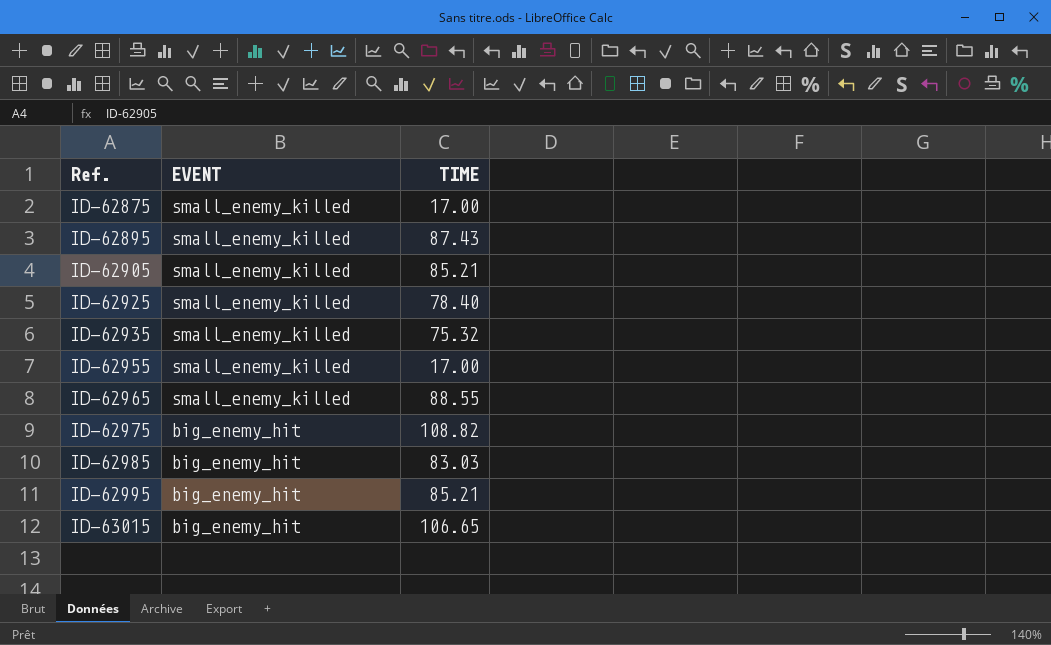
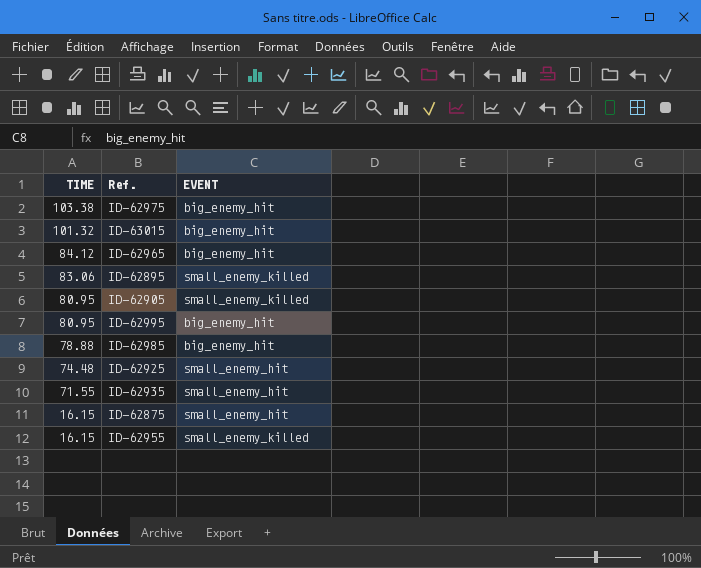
row order: Ref. ascending -> TIME descending
column TIME | position: 3 -> 1
ID-62975 | TIME: 108.82 -> 103.38
ID-63015 | TIME: 106.65 -> 101.32
ID-62965 | TIME: 88.55 -> 84.12
ID-62965 | EVENT: small_enemy_killed -> big_enemy_hit
ID-62895 | TIME: 87.43 -> 83.06
ID-62905 | TIME: 85.21 -> 80.95
ID-62995 | TIME: 85.21 -> 80.95
ID-62985 | TIME: 83.03 -> 78.88
ID-62925 | TIME: 78.40 -> 74.48
ID-62925 | EVENT: small_enemy_killed -> small_enemy_hit
ID-62935 | TIME: 75.32 -> 71.55
ID-62935 | EVENT: small_enemy_killed -> small_enemy_hit
ID-62875 | TIME: 17.00 -> 16.15
ID-62875 | EVENT: small_enemy_killed -> small_enemy_hit
ID-62955 | TIME: 17.00 -> 16.15

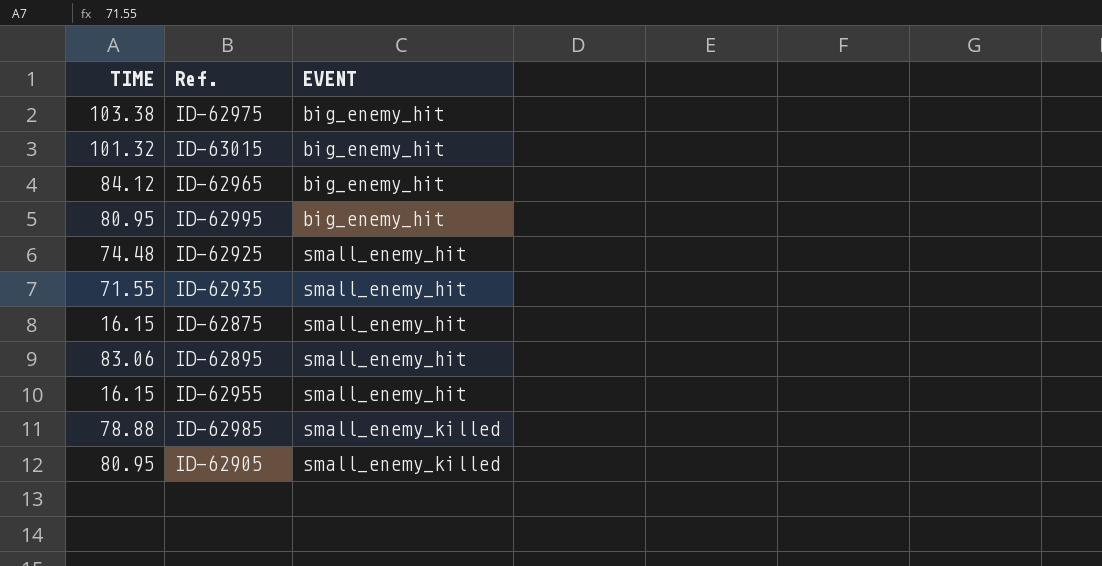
row order: TIME descending -> EVENT ascending
ID-62895 | EVENT: small_enemy_killed -> small_enemy_hit
ID-62955 | EVENT: small_enemy_killed -> small_enemy_hit
ID-62985 | EVENT: big_enemy_hit -> small_enemy_killed

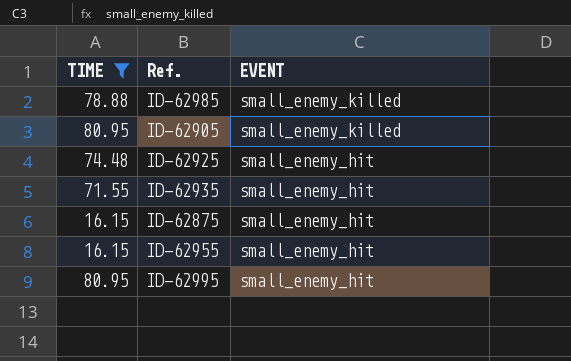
filter: none -> TIME <= 80.95
row order: EVENT ascending -> EVENT descending
ID-62995 | EVENT: big_enemy_hit -> small_enemy_hit

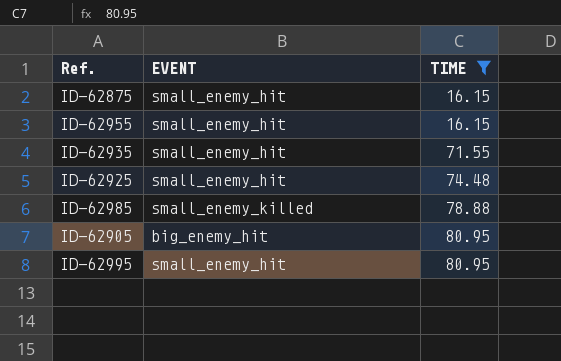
row order: EVENT descending -> TIME ascending
column TIME | position: 1 -> 3
ID-62905 | EVENT: small_enemy_killed -> big_enemy_hit

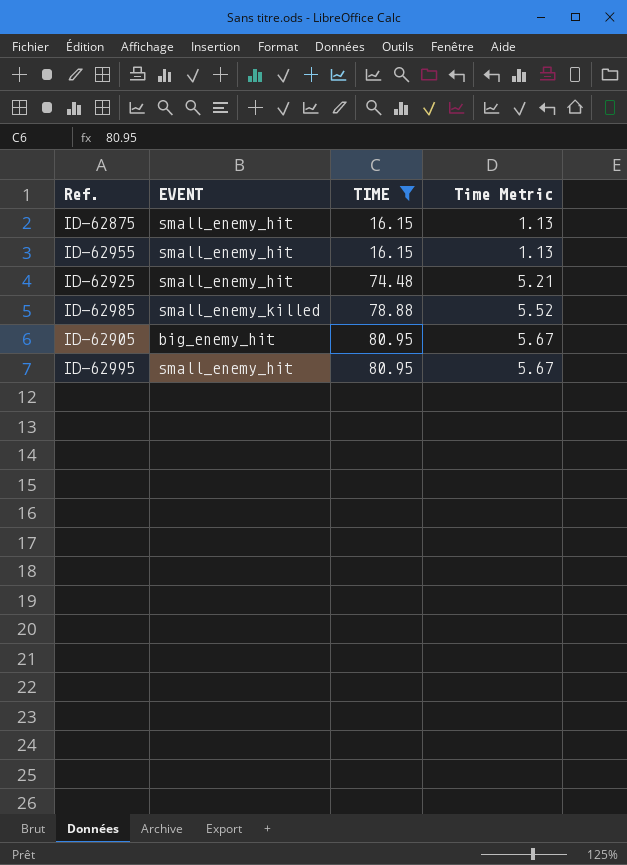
column Time Metric | formula: none -> [TIME] * 0.07
row ID-62935: small_enemy_hit | 71.55 -> none

